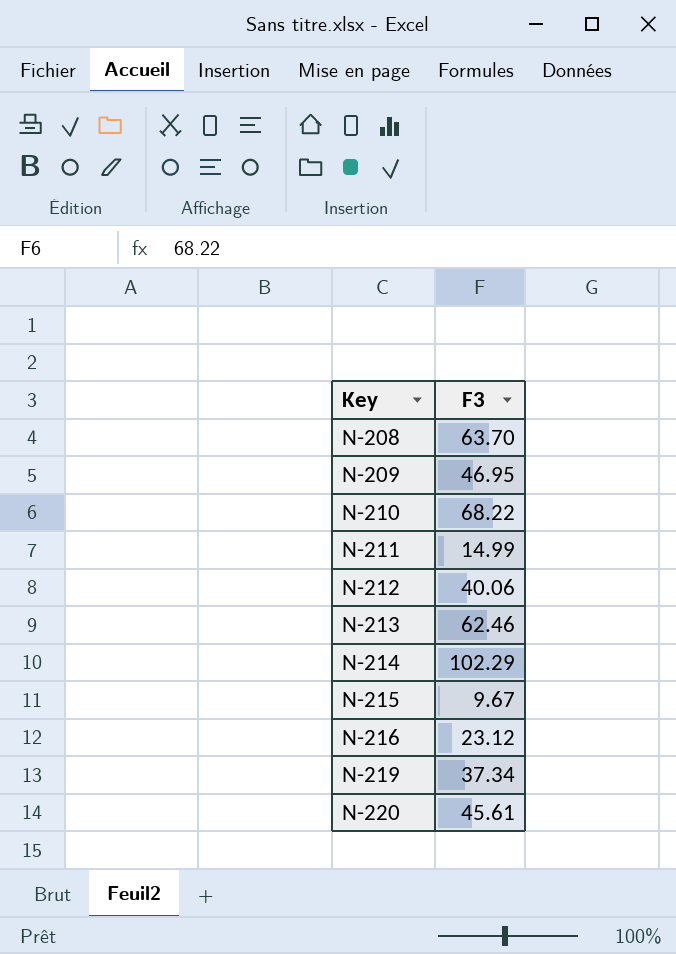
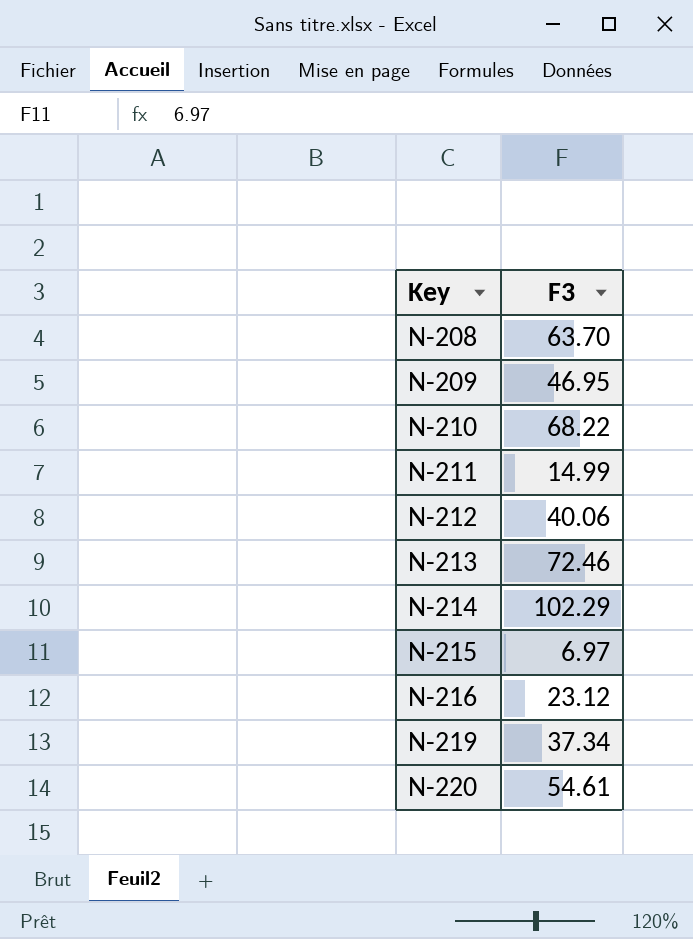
N-213 | F3: 62.46 -> 72.46
N-215 | F3: 9.67 -> 6.97
N-220 | F3: 45.61 -> 54.61

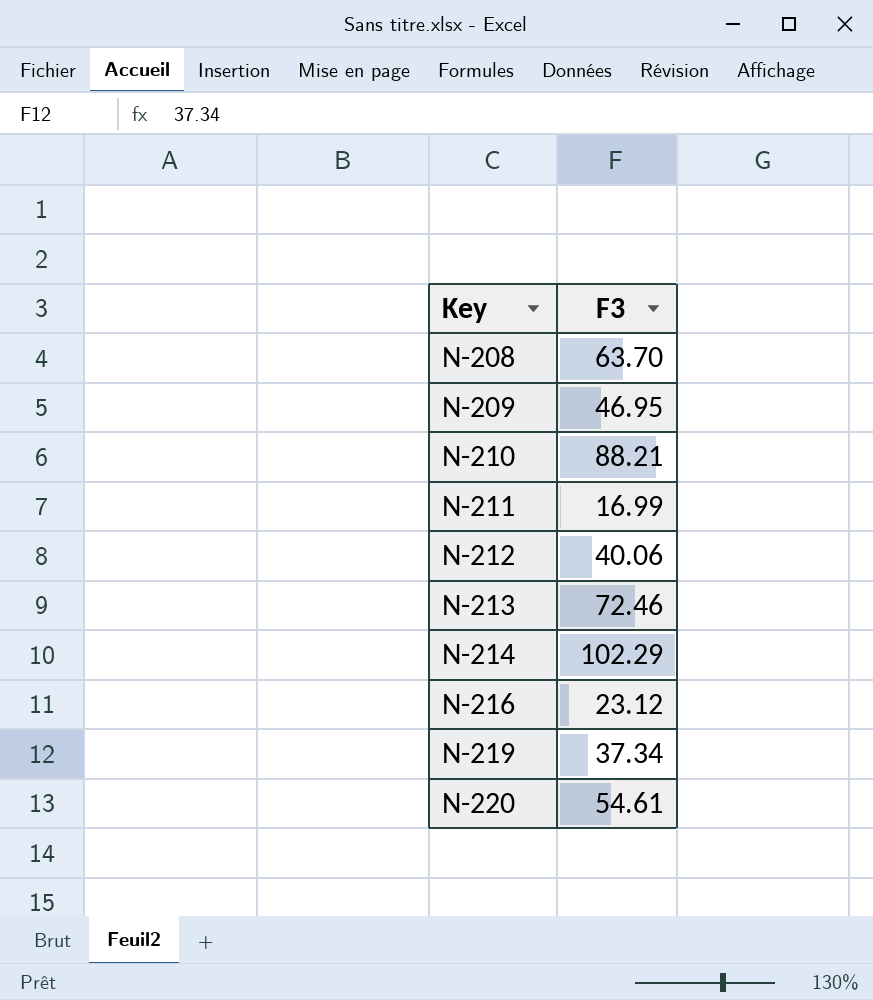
row N-215: 6.97 -> none
N-210 | F3: 68.22 -> 88.21
N-211 | F3: 14.99 -> 16.99

